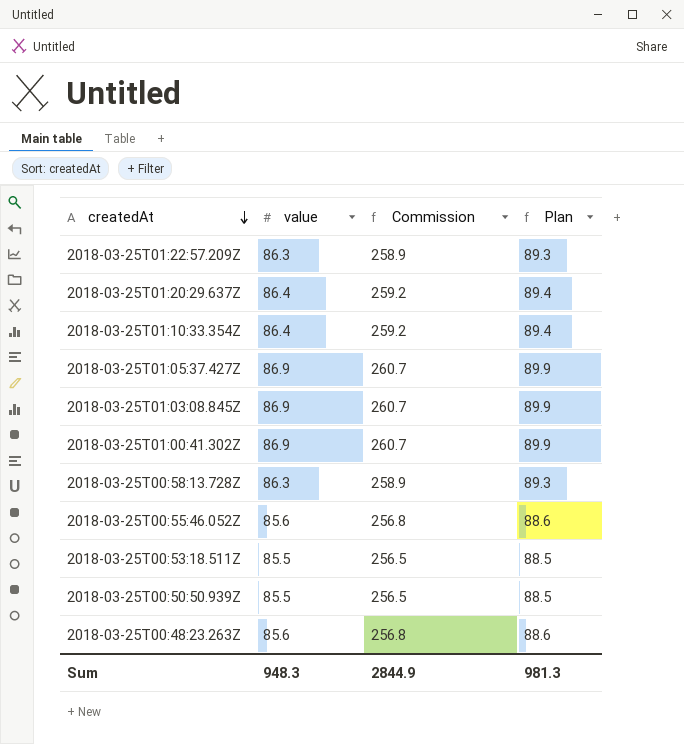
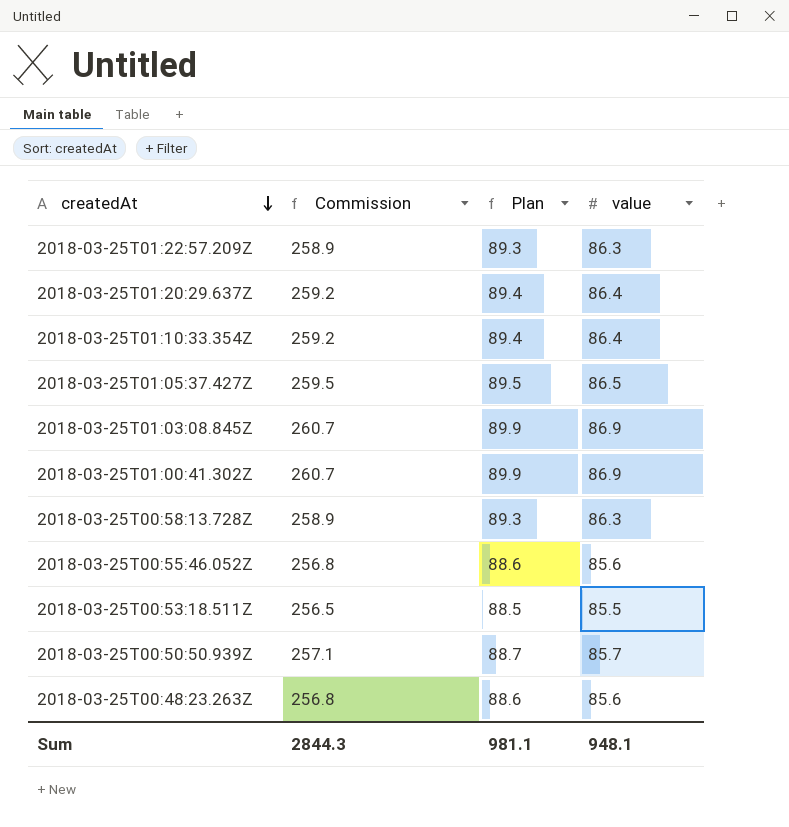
column value | position: 2 -> 4
2018-03-25T01:05:37.427Z | Commission: 260.7 -> 259.5
2018-03-25T01:05:37.427Z | Plan: 89.9 -> 89.5
2018-03-25T01:05:37.427Z | value: 86.9 -> 86.5
2018-03-25T00:50:50.939Z | Commission: 256.5 -> 257.1
2018-03-25T00:50:50.939Z | Plan: 88.5 -> 88.7
2018-03-25T00:50:50.939Z | value: 85.5 -> 85.7
Sum | Commission: 2844.9 -> 2844.3
Sum | Plan: 981.3 -> 981.1
Sum | value: 948.3 -> 948.1

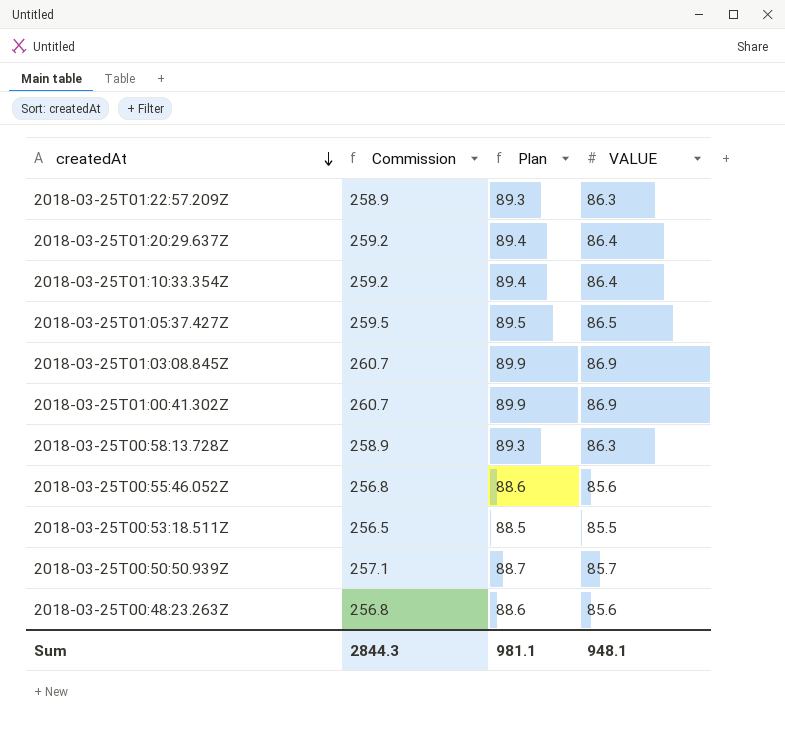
column name: value -> VALUE

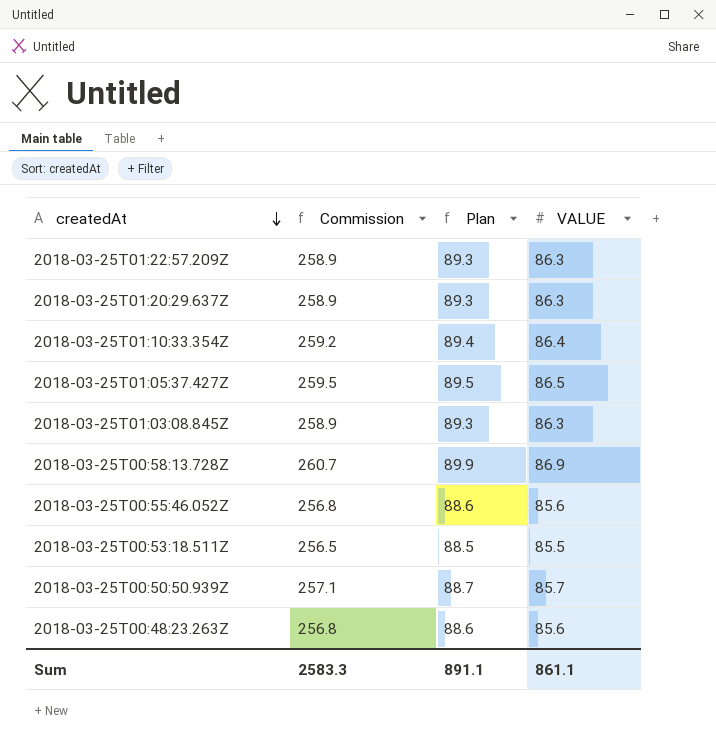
row 2018-03-25T01:00:41.302Z: 260.7 | 89.9 | 86.9 -> none
2018-03-25T01:20:29.637Z | Commission: 259.2 -> 258.9
2018-03-25T01:20:29.637Z | Plan: 89.4 -> 89.3
2018-03-25T01:20:29.637Z | VALUE: 86.4 -> 86.3
2018-03-25T01:03:08.845Z | Commission: 260.7 -> 258.9
2018-03-25T01:03:08.845Z | Plan: 89.9 -> 89.3
2018-03-25T01:03:08.845Z | VALUE: 86.9 -> 86.3
2018-03-25T00:58:13.728Z | Commission: 258.9 -> 260.7
2018-03-25T00:58:13.728Z | Plan: 89.3 -> 89.9
2018-03-25T00:58:13.728Z | VALUE: 86.3 -> 86.9
Sum | Commission: 2844.3 -> 2583.3
Sum | Plan: 981.1 -> 891.1
Sum | VALUE: 948.1 -> 861.1

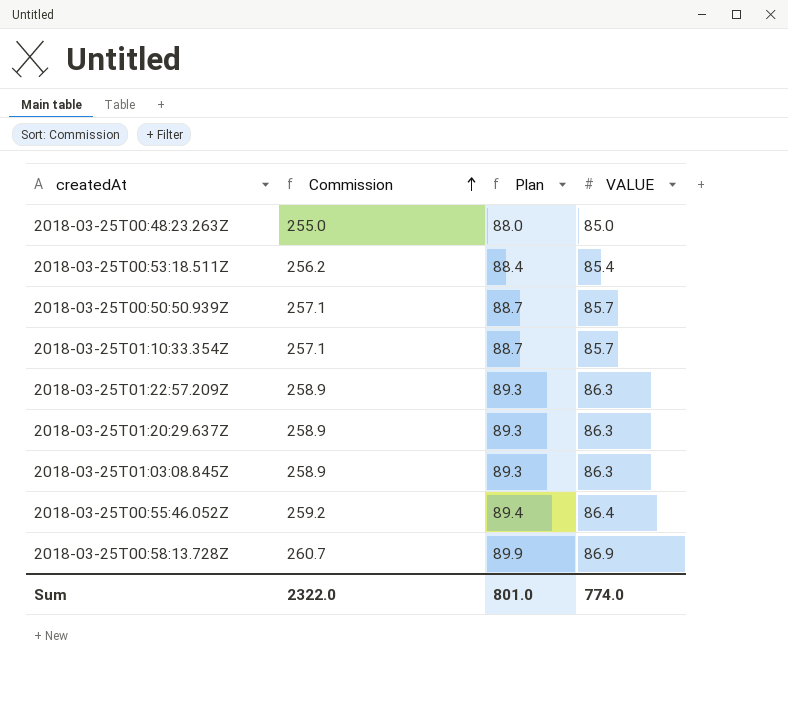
row order: createdAt descending -> Commission ascending
row 2018-03-25T01:05:37.427Z: 259.5 | 89.5 | 86.5 -> none
2018-03-25T00:48:23.263Z | Commission: 256.8 -> 255.0
2018-03-25T00:48:23.263Z | Plan: 88.6 -> 88.0
2018-03-25T00:48:23.263Z | VALUE: 85.6 -> 85.0
2018-03-25T00:53:18.511Z | Commission: 256.5 -> 256.2
2018-03-25T00:53:18.511Z | Plan: 88.5 -> 88.4
2018-03-25T00:53:18.511Z | VALUE: 85.5 -> 85.4
2018-03-25T01:10:33.354Z | Commission: 259.2 -> 257.1
2018-03-25T01:10:33.354Z | Plan: 89.4 -> 88.7
2018-03-25T01:10:33.354Z | VALUE: 86.4 -> 85.7
2018-03-25T00:55:46.052Z | Commission: 256.8 -> 259.2
2018-03-25T00:55:46.052Z | Plan: 88.6 -> 89.4
2018-03-25T00:55:46.052Z | VALUE: 85.6 -> 86.4
Sum | Commission: 2583.3 -> 2322.0
Sum | Plan: 891.1 -> 801.0
Sum | VALUE: 861.1 -> 774.0

